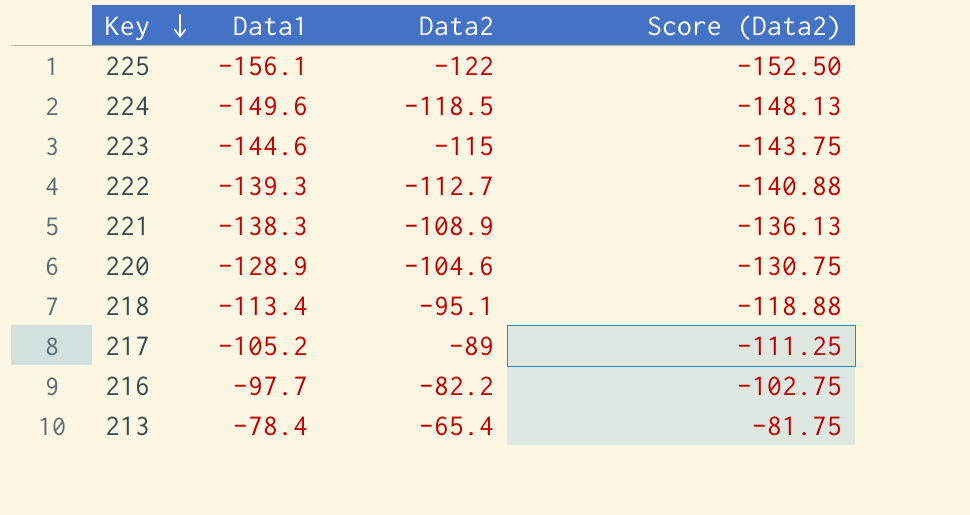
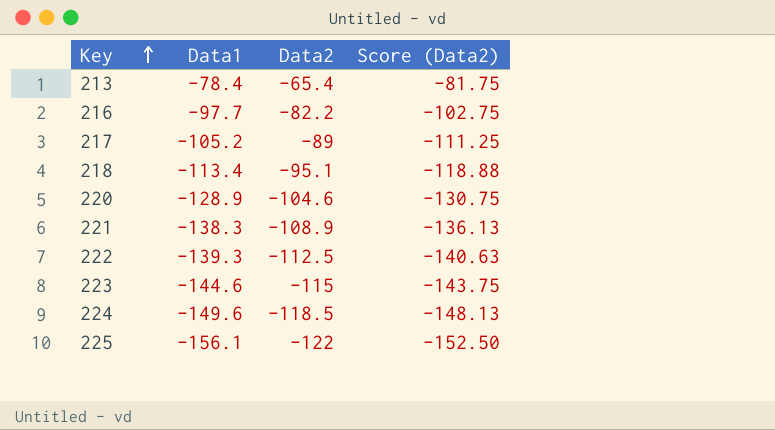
row order: Key descending -> Key ascending
222 | Data2: -112.7 -> -112.5
222 | Score (Data2): -140.88 -> -140.63

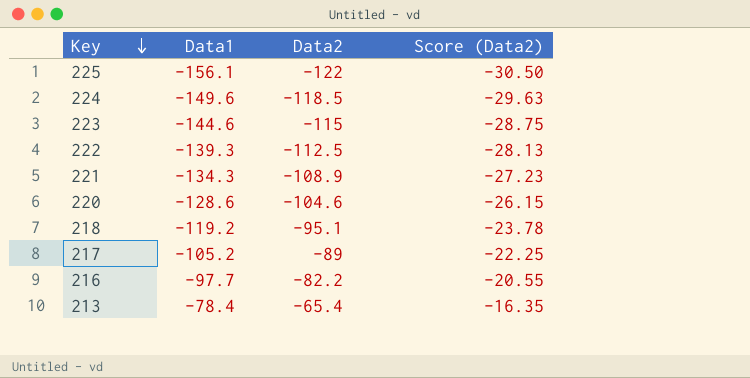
row order: Key ascending -> Key descending
column Score (Data2) | formula: [Data2] * 1.25 -> [Data2] * 0.25
221 | Data1: -138.3 -> -134.3
220 | Data1: -128.9 -> -128.6
218 | Data1: -113.4 -> -119.2

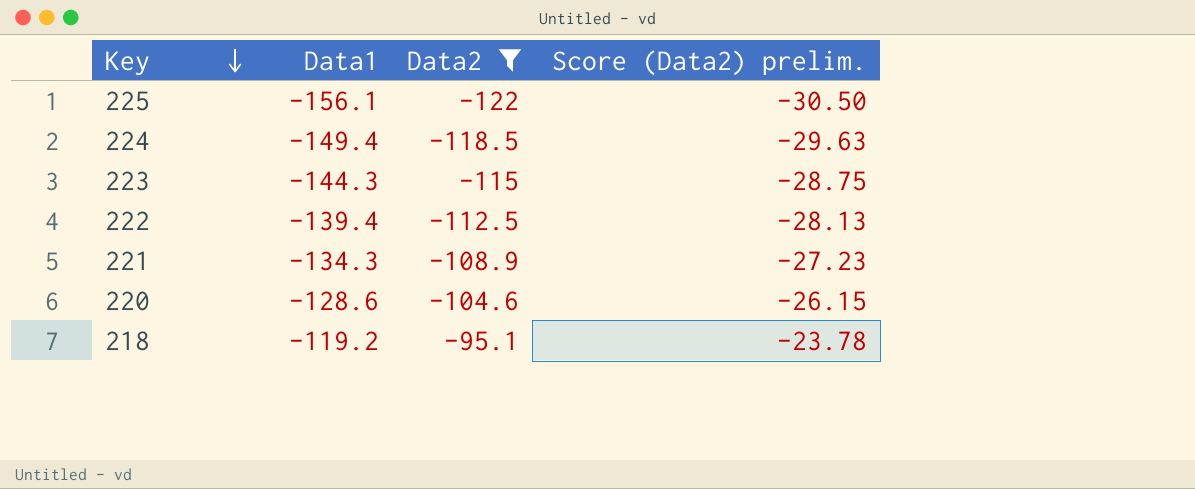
filter: none -> Data2 <= -95.1
column name: Score (Data2) -> Score (Data2) prelim.
224 | Data1: -149.6 -> -149.4
223 | Data1: -144.6 -> -144.3
222 | Data1: -139.3 -> -139.4

